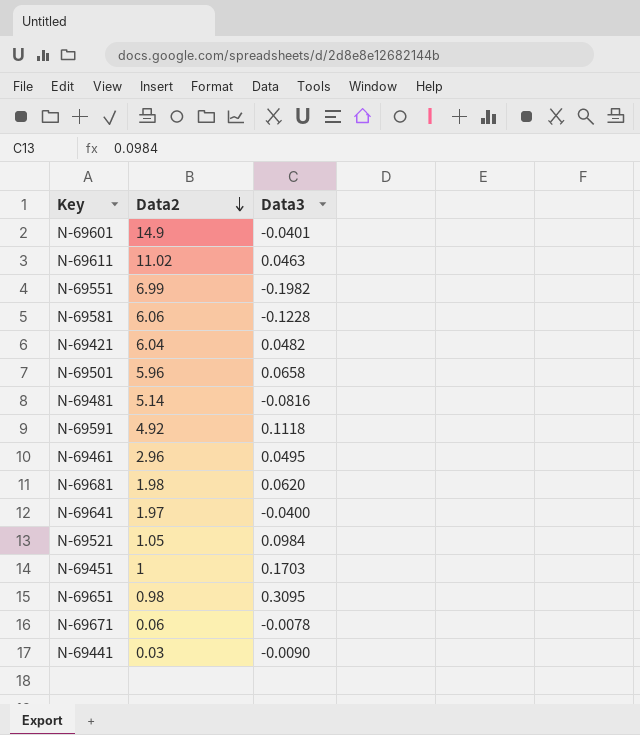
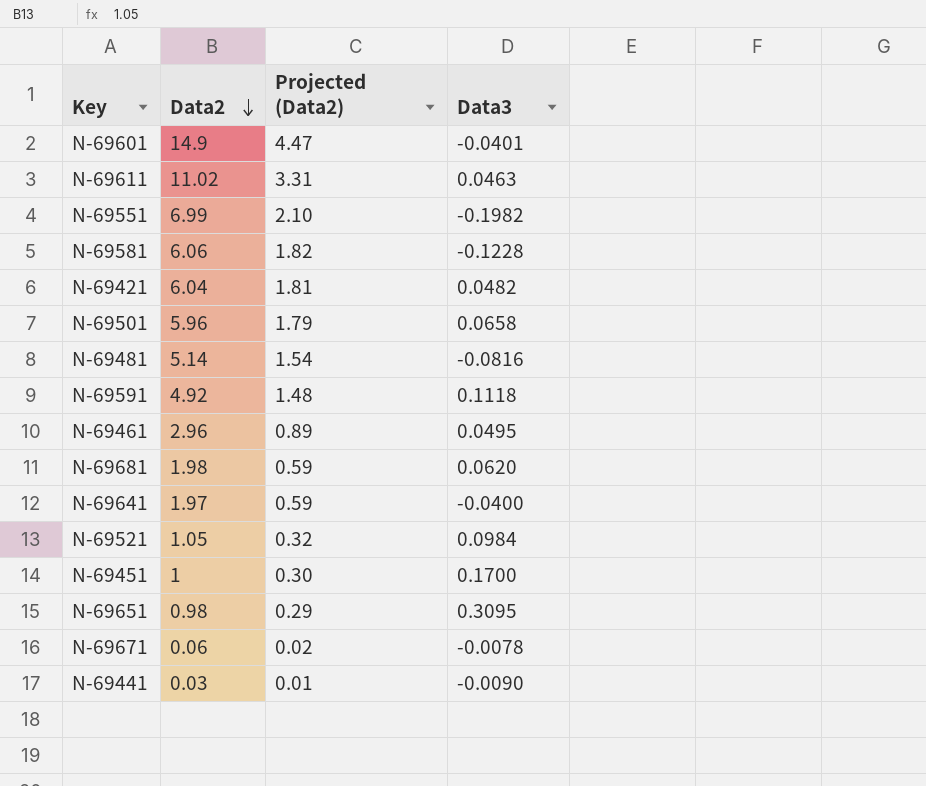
column Projected (Data2) | formula: none -> [Data2] * 0.3
N-69451 | Data3: 0.1703 -> 0.1700

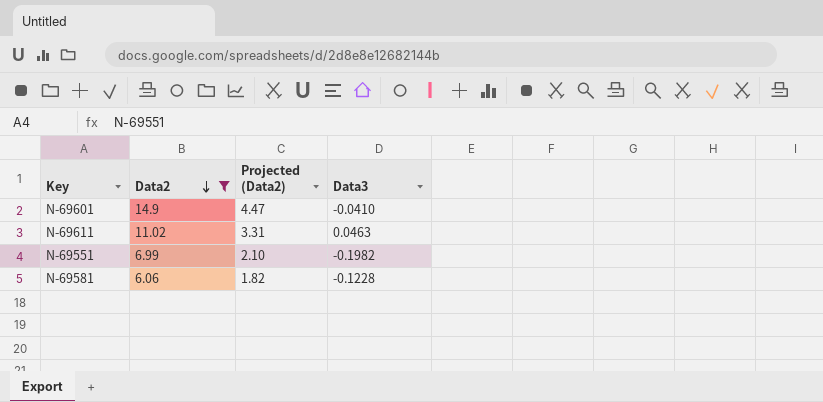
filter: none -> Data2 >= 6.06
N-69601 | Data3: -0.0401 -> -0.0410

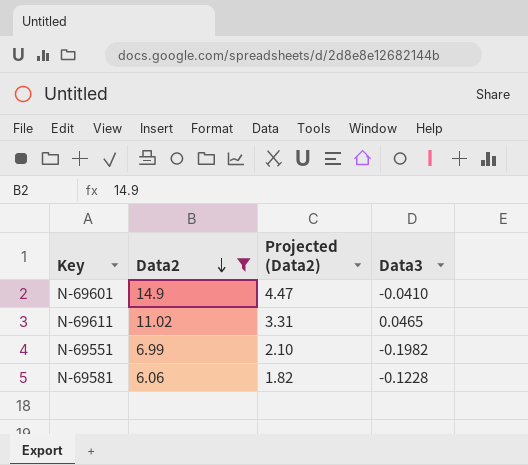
N-69611 | Data3: 0.0463 -> 0.0465

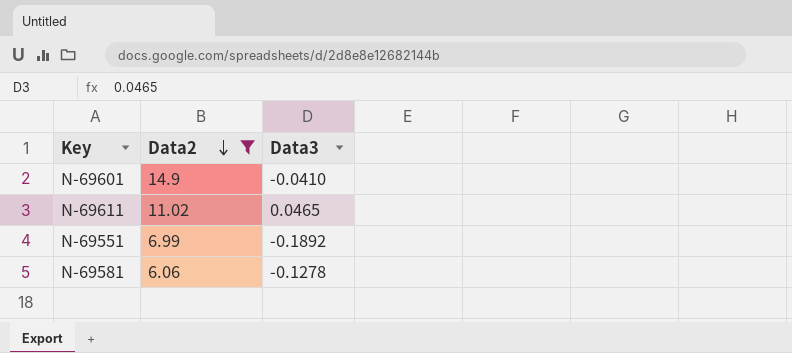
column Projected (Data2) | formula: [Data2] * 0.3 -> none
N-69551 | Data3: -0.1982 -> -0.1892
N-69581 | Data3: -0.1228 -> -0.1278

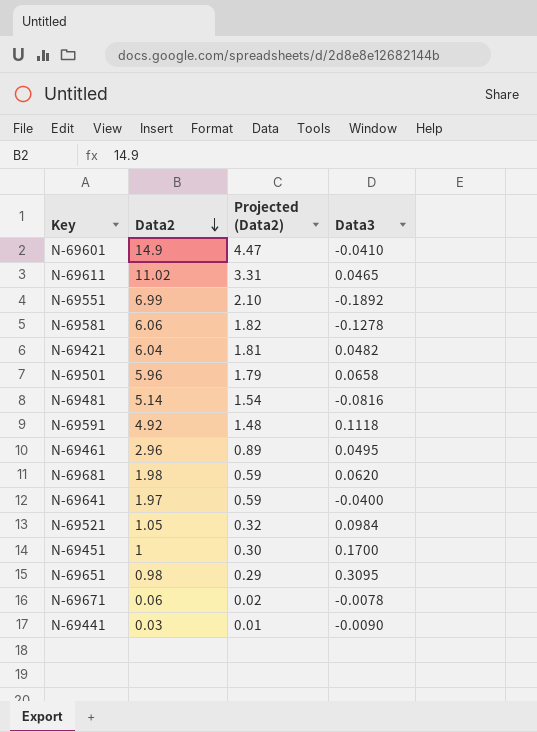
filter: Data2 >= 6.06 -> none
column Projected (Data2) | formula: none -> [Data2] * 0.3

